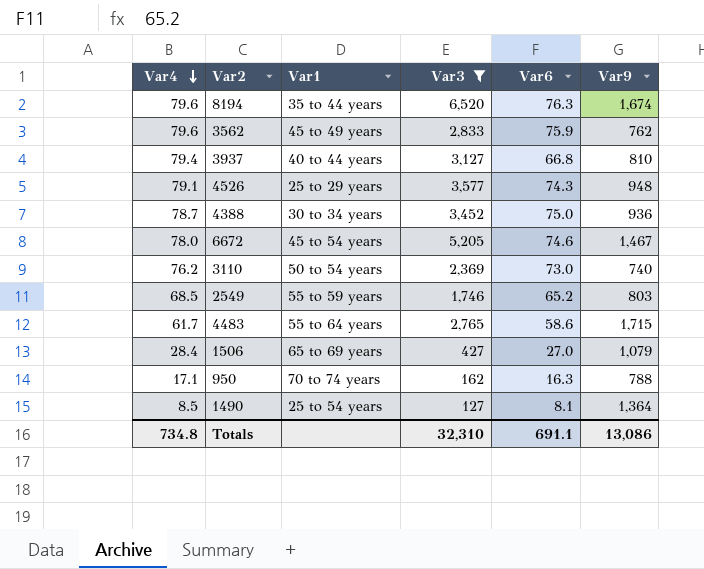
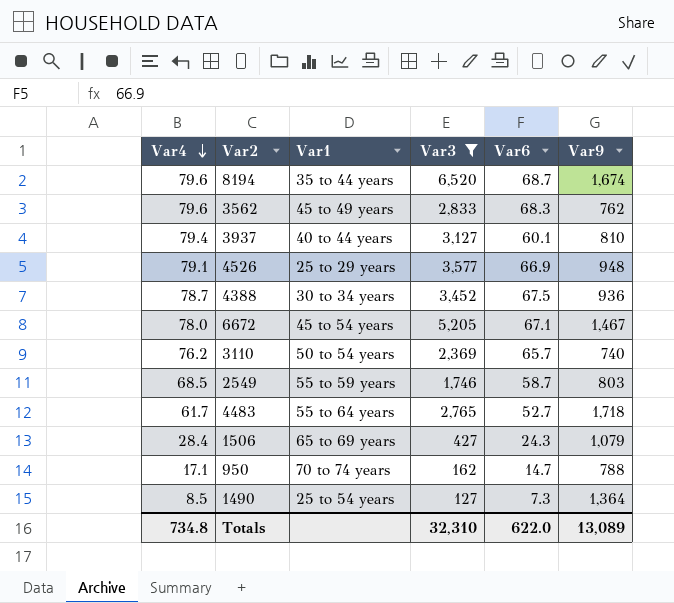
8194 | Var6: 76.3 -> 68.7
3562 | Var6: 75.9 -> 68.3
3937 | Var6: 66.8 -> 60.1
4526 | Var6: 74.3 -> 66.9
4388 | Var6: 75.0 -> 67.5
6672 | Var6: 74.6 -> 67.1
3110 | Var6: 73.0 -> 65.7
2549 | Var6: 65.2 -> 58.7
4483 | Var6: 58.6 -> 52.7
4483 | Var9: 1,715 -> 1,718
1506 | Var6: 27.0 -> 24.3
950 | Var6: 16.3 -> 14.7
1490 | Var6: 8.1 -> 7.3
Totals | Var6: 691.1 -> 622.0
Totals | Var9: 13,086 -> 13,089

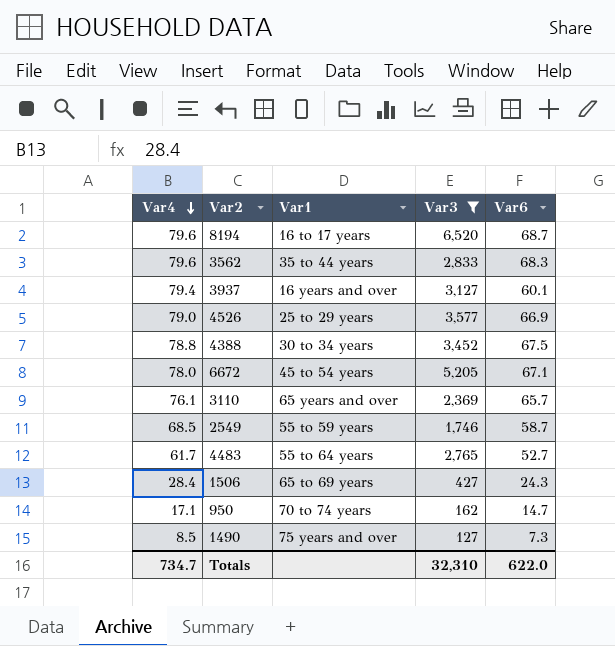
column Var9 | position: 6 -> none
8194 | Var1: 35 to 44 years -> 16 to 17 years
3562 | Var1: 45 to 49 years -> 35 to 44 years
3937 | Var1: 40 to 44 years -> 16 years and over
4526 | Var4: 79.1 -> 79.0
4388 | Var4: 78.7 -> 78.8
3110 | Var4: 76.2 -> 76.1
3110 | Var1: 50 to 54 years -> 65 years and over
1490 | Var1: 25 to 54 years -> 75 years and over
Totals | Var4: 734.8 -> 734.7

